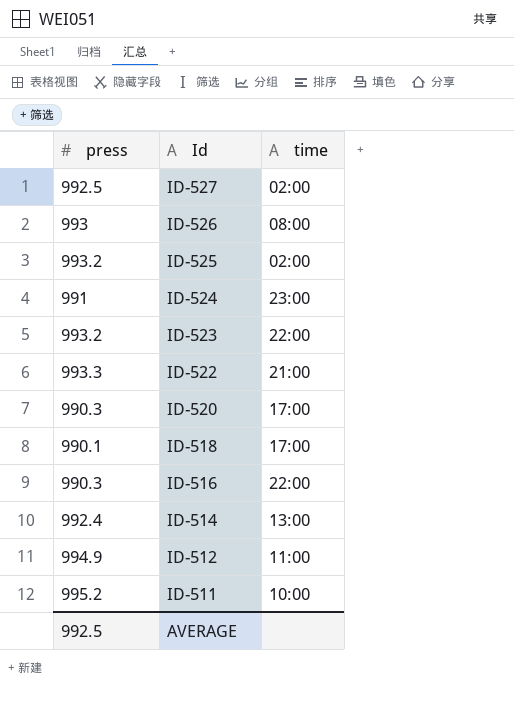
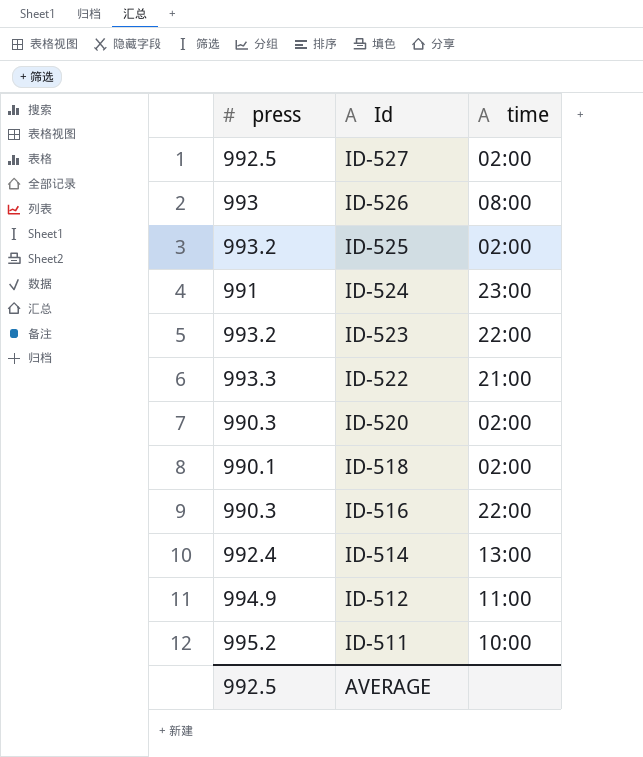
ID-520 | time: 17:00 -> 02:00
ID-518 | time: 17:00 -> 02:00

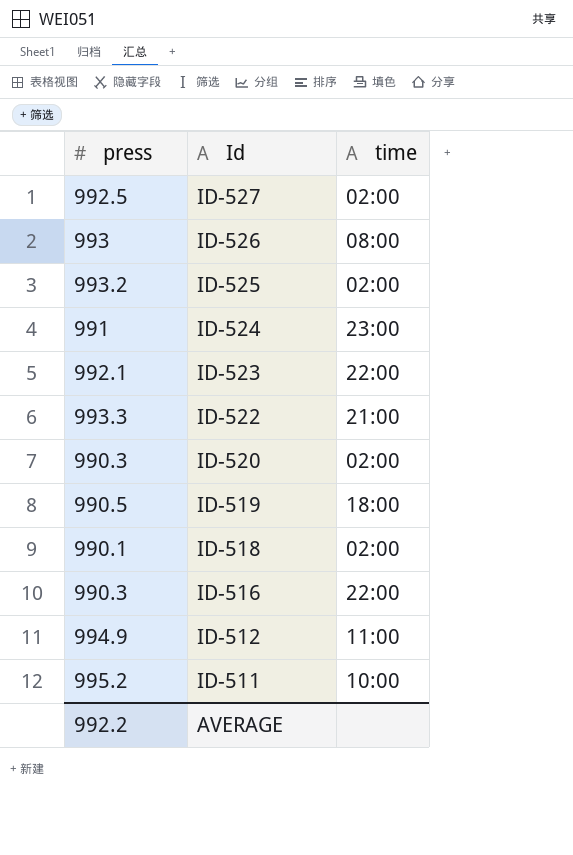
row ID-514: 992.4 | 13:00 -> none
ID-523 | press: 993.2 -> 992.1
row ID-519: none -> 990.5 | 18:00
AVERAGE | press: 992.5 -> 992.2

